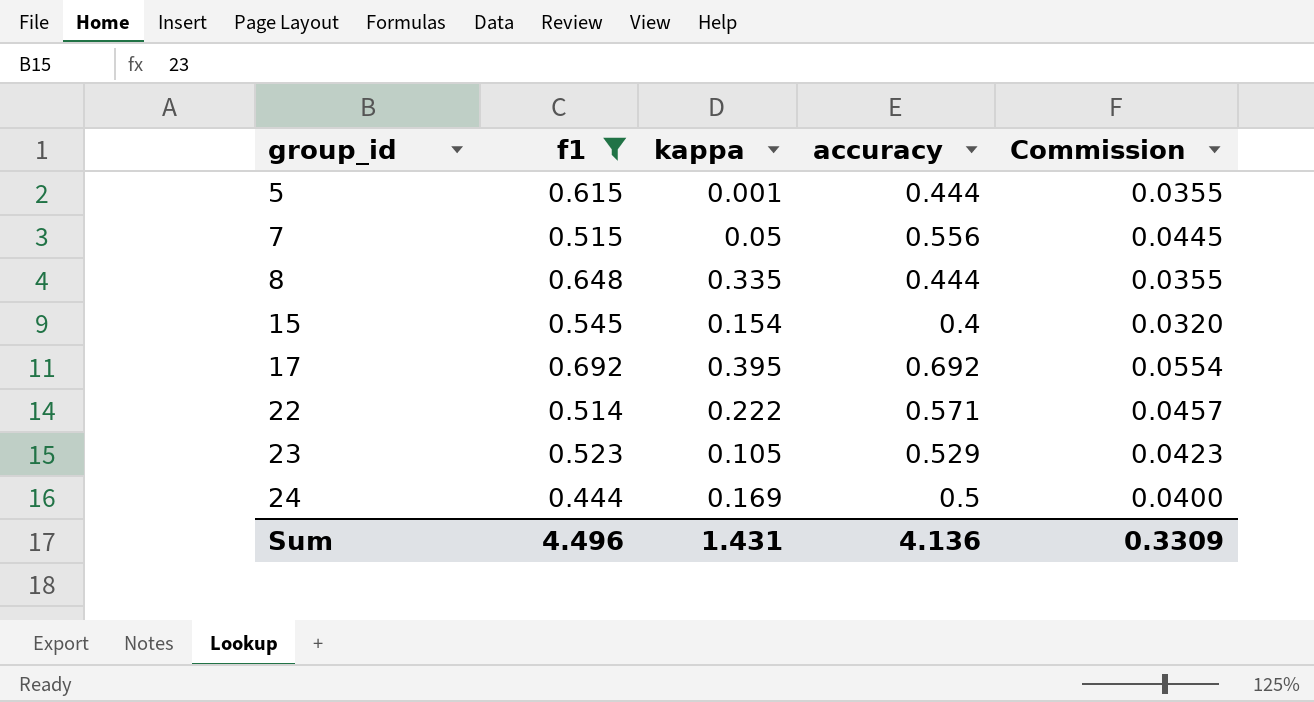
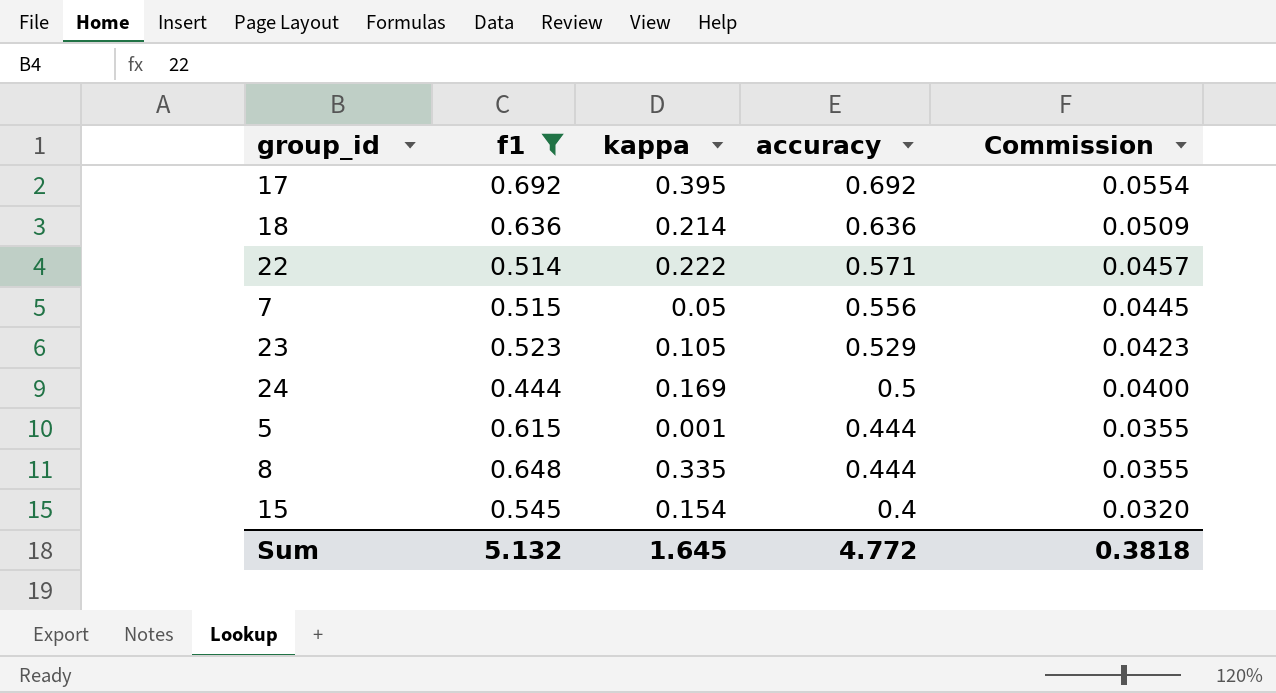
row order: group_id ascending -> accuracy descending
row 18: none -> 0.636 | 0.214 | 0.636 | 0.0509
Sum | f1: 4.496 -> 5.132
Sum | kappa: 1.431 -> 1.645
Sum | accuracy: 4.136 -> 4.772
Sum | Commission: 0.3309 -> 0.3818

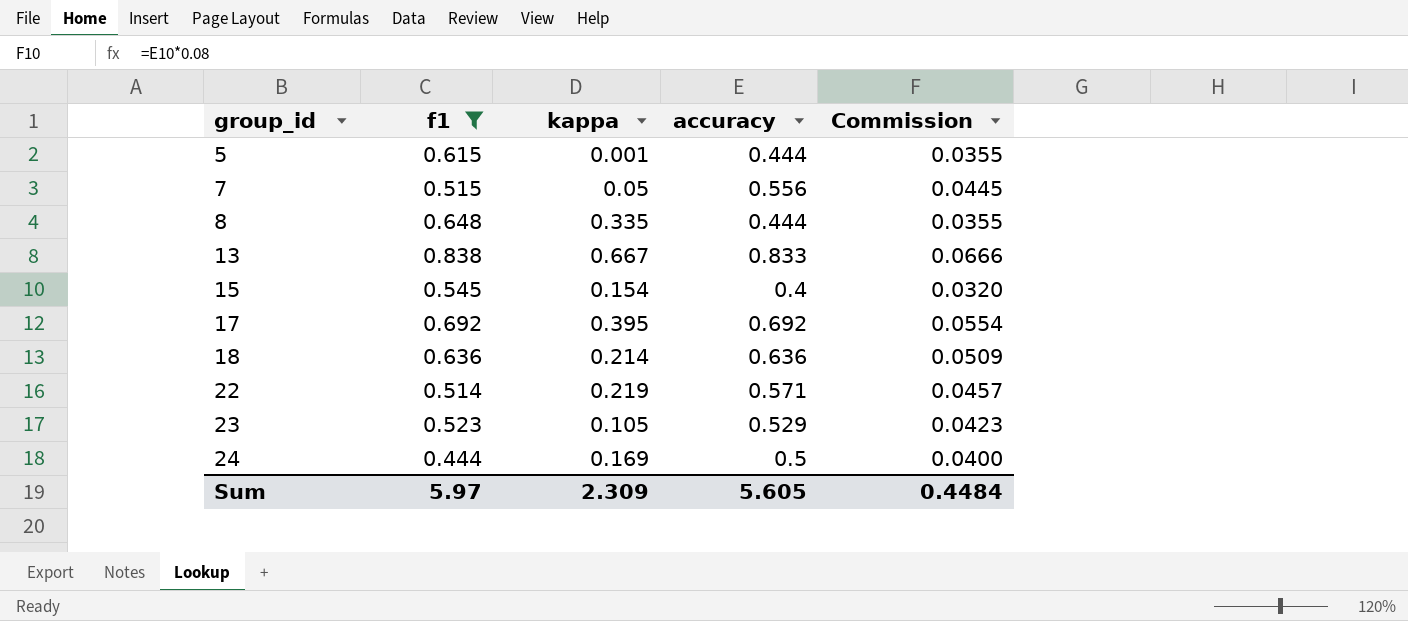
row order: accuracy descending -> group_id ascending
row 13: none -> 0.838 | 0.667 | 0.833 | 0.0666
22 | kappa: 0.222 -> 0.219
Sum | f1: 5.132 -> 5.97
Sum | kappa: 1.645 -> 2.309
Sum | accuracy: 4.772 -> 5.605
Sum | Commission: 0.3818 -> 0.4484

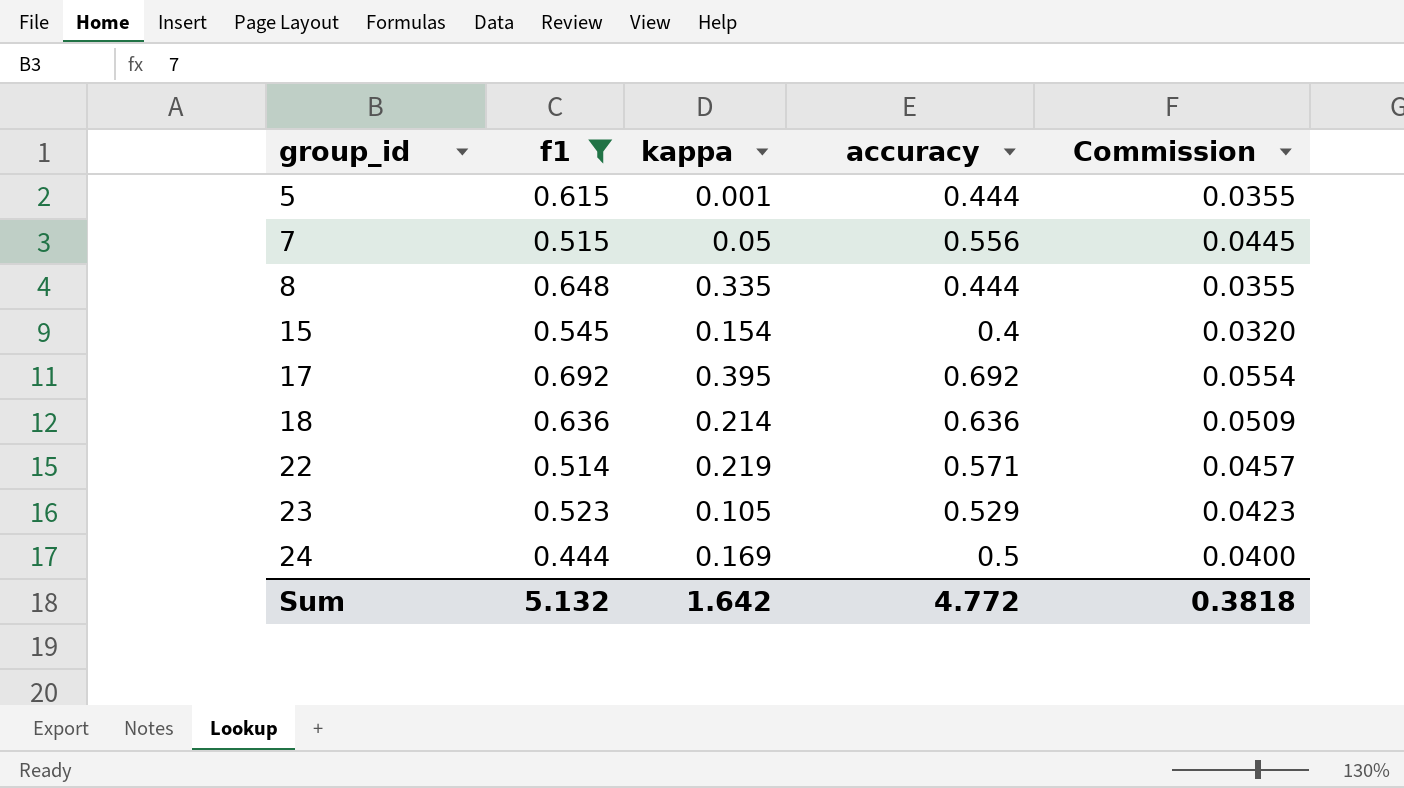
row 13: 0.838 | 0.667 | 0.833 | 0.0666 -> none
Sum | f1: 5.97 -> 5.132
Sum | kappa: 2.309 -> 1.642
Sum | accuracy: 5.605 -> 4.772
Sum | Commission: 0.4484 -> 0.3818

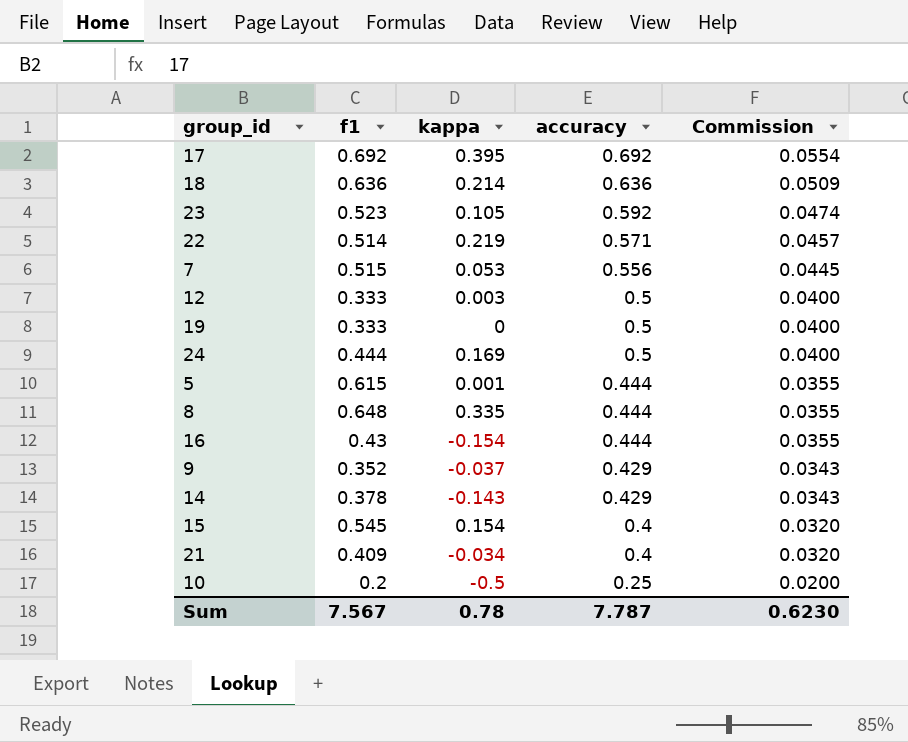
filter: f1 >= 0.444 -> none
row order: group_id ascending -> accuracy descending
23 | accuracy: 0.529 -> 0.592
23 | Commission: 0.0423 -> 0.0474
7 | kappa: 0.05 -> 0.053
Sum | f1: 5.132 -> 7.567
Sum | kappa: 1.642 -> 0.78
Sum | accuracy: 4.772 -> 7.787
Sum | Commission: 0.3818 -> 0.6230

